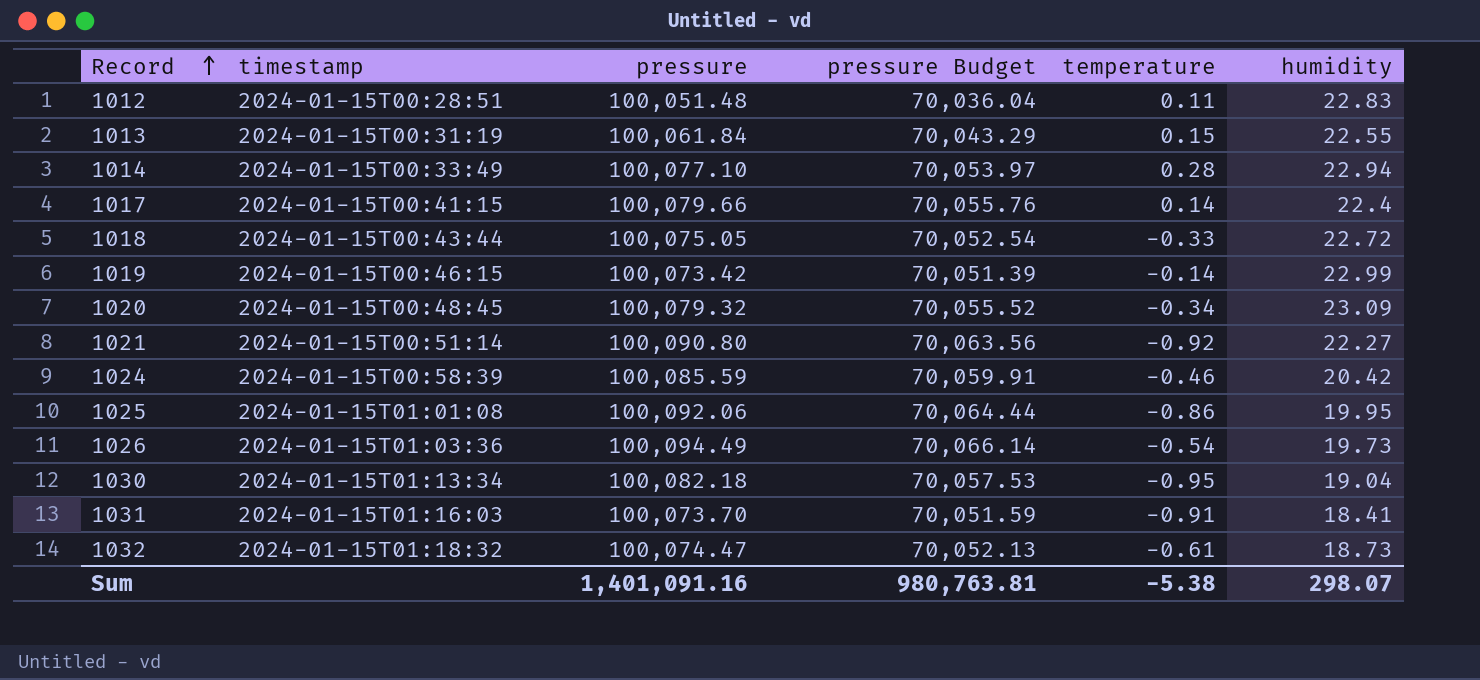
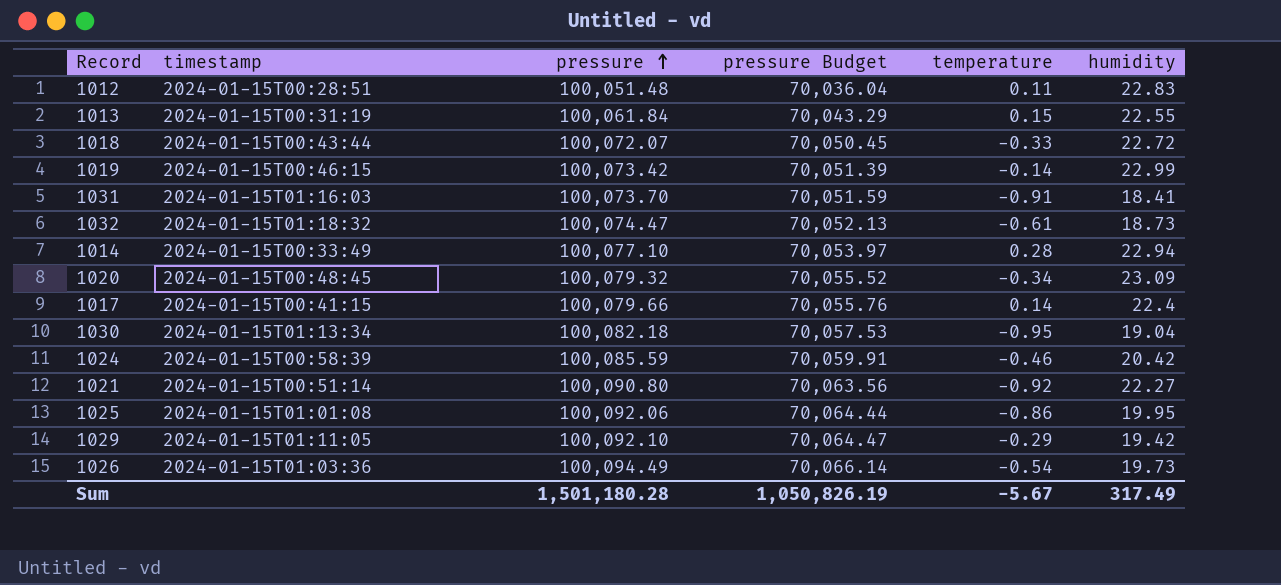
row order: Record ascending -> pressure ascending
1018 | pressure: 100,075.05 -> 100,072.07
1018 | pressure Budget: 70,052.54 -> 70,050.45
row 1029: none -> 2024-01-15T01:11:05 | 100,092.10 | 70,064.47 | -0.29 | 19.42
Sum | pressure: 1,401,091.16 -> 1,501,180.28
Sum | pressure Budget: 980,763.81 -> 1,050,826.19
Sum | temperature: -5.38 -> -5.67
Sum | humidity: 298.07 -> 317.49

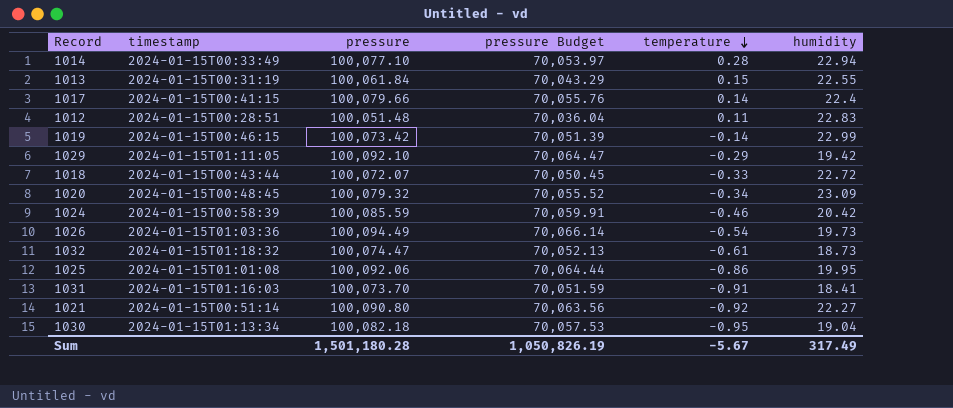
row order: pressure ascending -> temperature descending

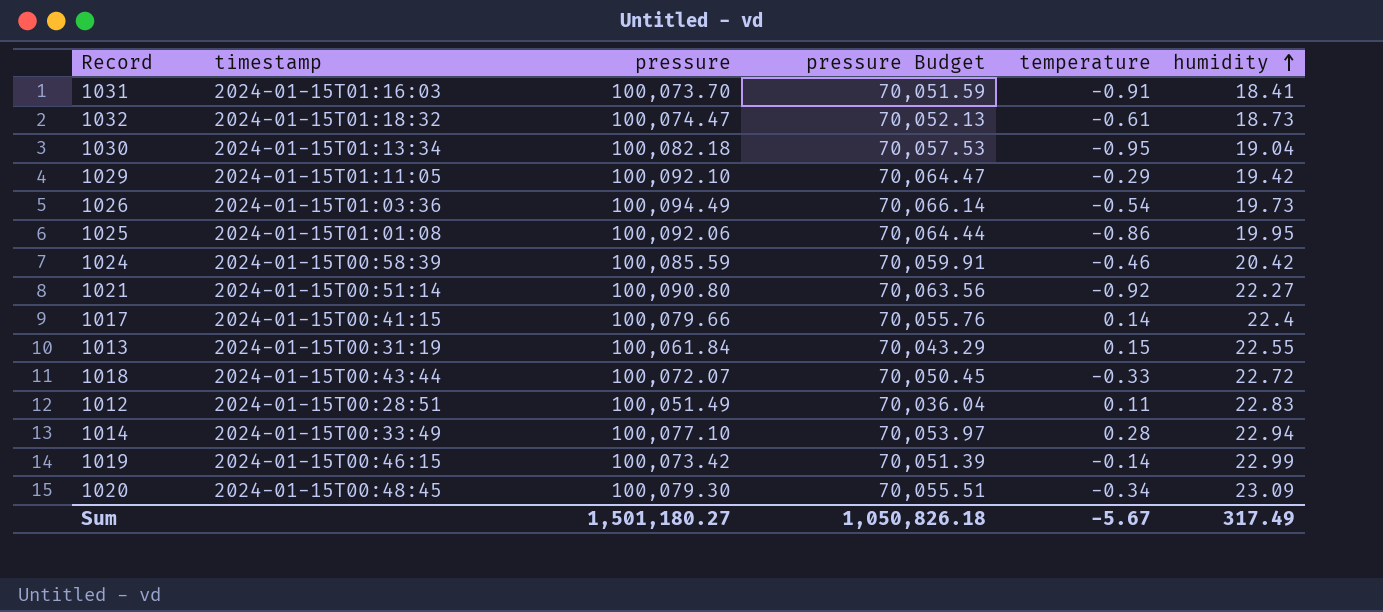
row order: temperature descending -> humidity ascending
1012 | pressure: 100,051.48 -> 100,051.49
1020 | pressure: 100,079.32 -> 100,079.30
1020 | pressure Budget: 70,055.52 -> 70,055.51
Sum | pressure: 1,501,180.28 -> 1,501,180.27
Sum | pressure Budget: 1,050,826.19 -> 1,050,826.18

